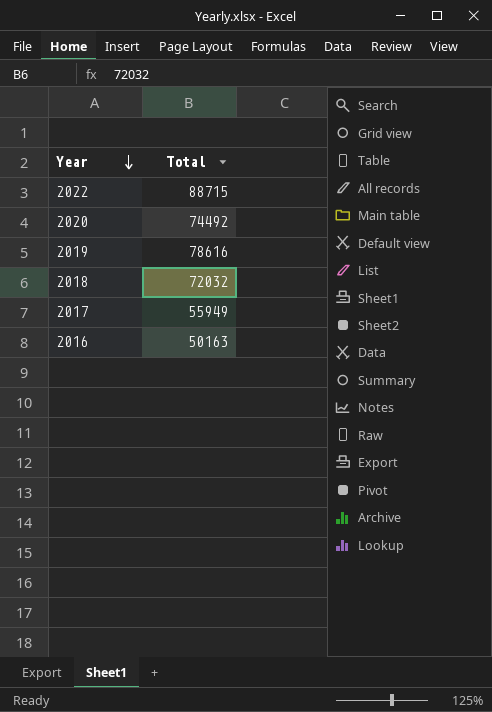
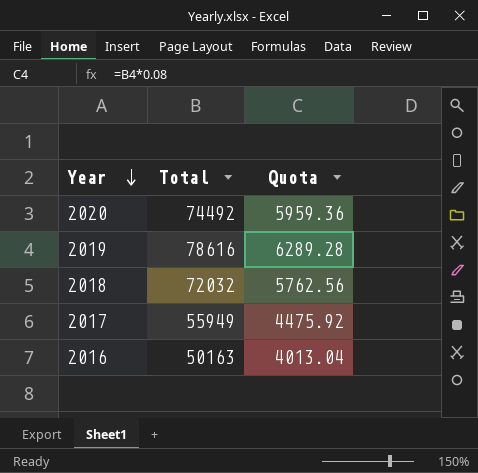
column Quota | formula: none -> [Total] * 0.08
row 2022: 88715 -> none

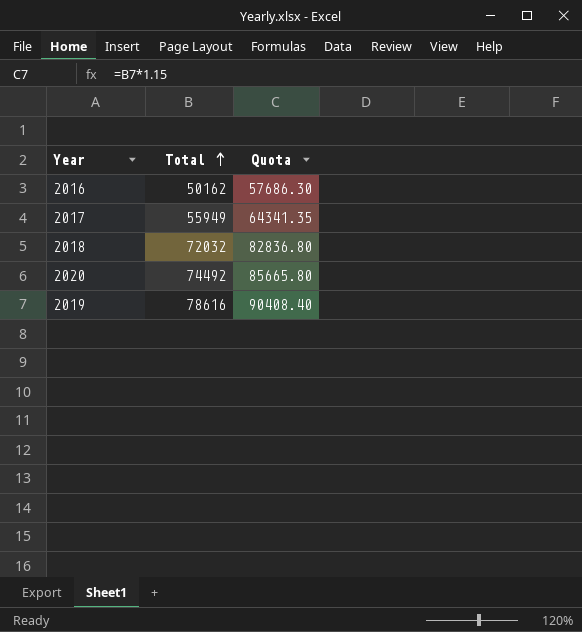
row order: Year descending -> Total ascending
column Quota | formula: [Total] * 0.08 -> [Total] * 1.15
2016 | Total: 50163 -> 50162

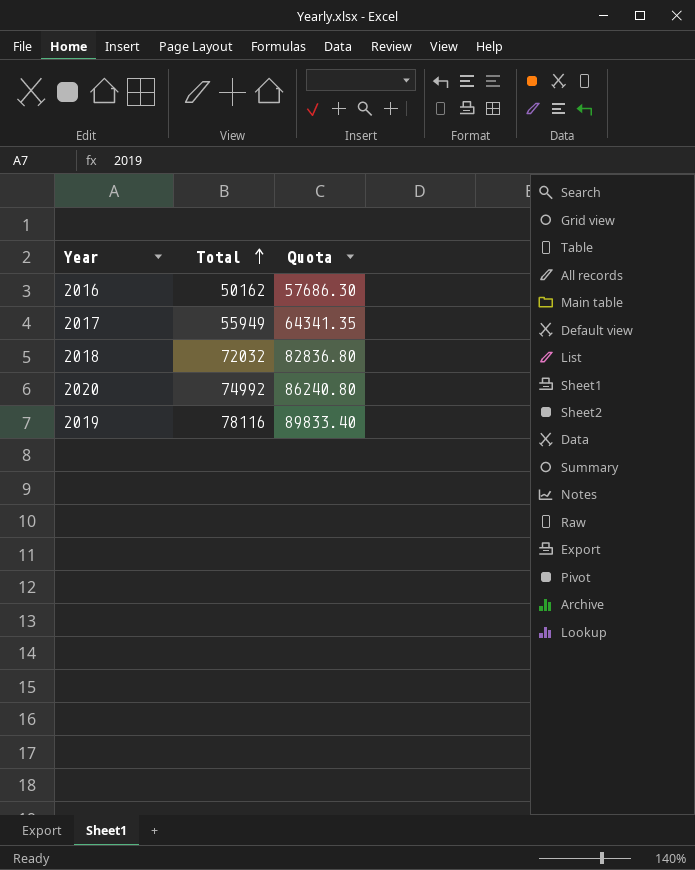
2020 | Total: 74492 -> 74992
2020 | Quota: 85665.80 -> 86240.80
2019 | Total: 78616 -> 78116
2019 | Quota: 90408.40 -> 89833.40

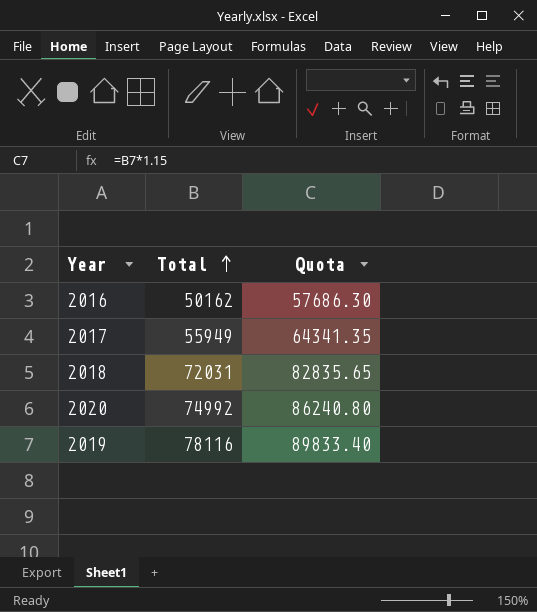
2018 | Total: 72032 -> 72031
2018 | Quota: 82836.80 -> 82835.65

